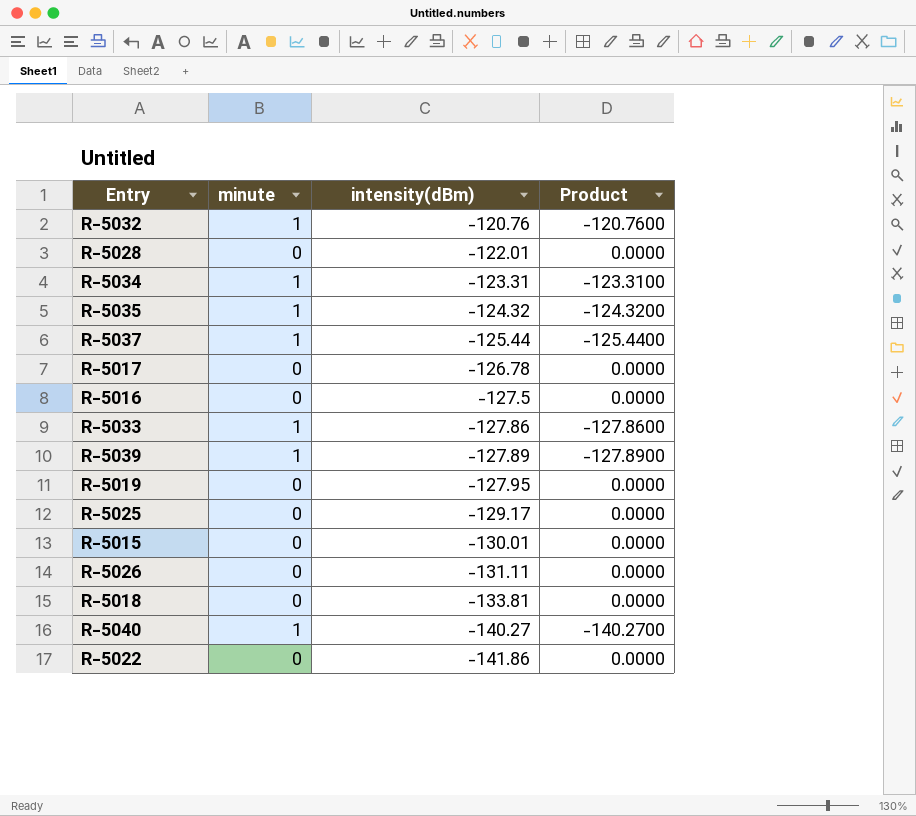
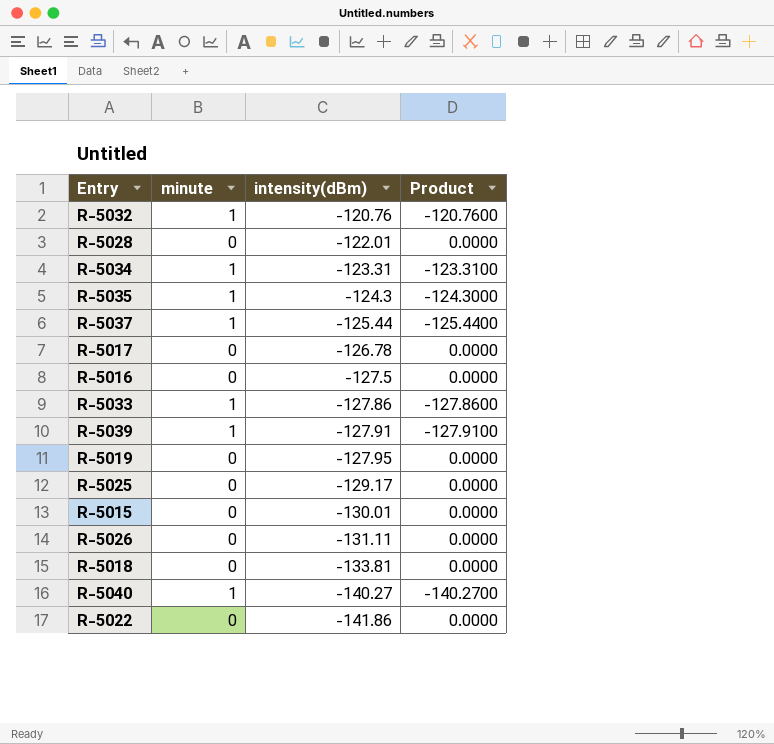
R-5035 | intensity(dBm): -124.32 -> -124.3
R-5035 | Product: -124.3200 -> -124.3000
R-5039 | intensity(dBm): -127.89 -> -127.91
R-5039 | Product: -127.8900 -> -127.9100

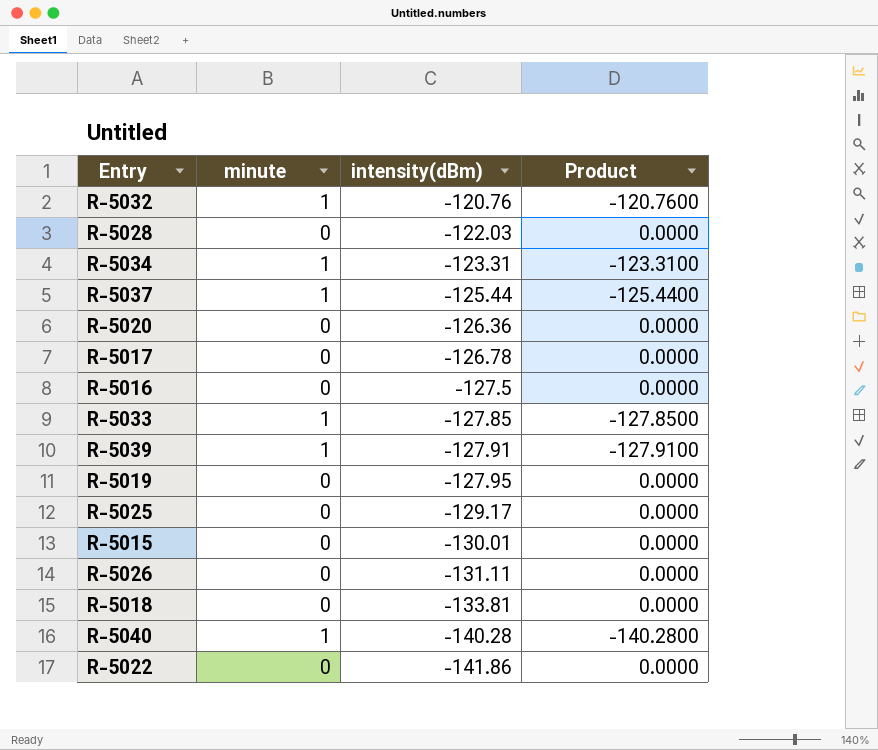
row R-5035: 1 | -124.3 | -124.3000 -> none
R-5028 | intensity(dBm): -122.01 -> -122.03
row R-5020: none -> 0 | -126.36 | 0.0000
R-5033 | intensity(dBm): -127.86 -> -127.85
R-5033 | Product: -127.8600 -> -127.8500
R-5040 | intensity(dBm): -140.27 -> -140.28
R-5040 | Product: -140.2700 -> -140.2800

